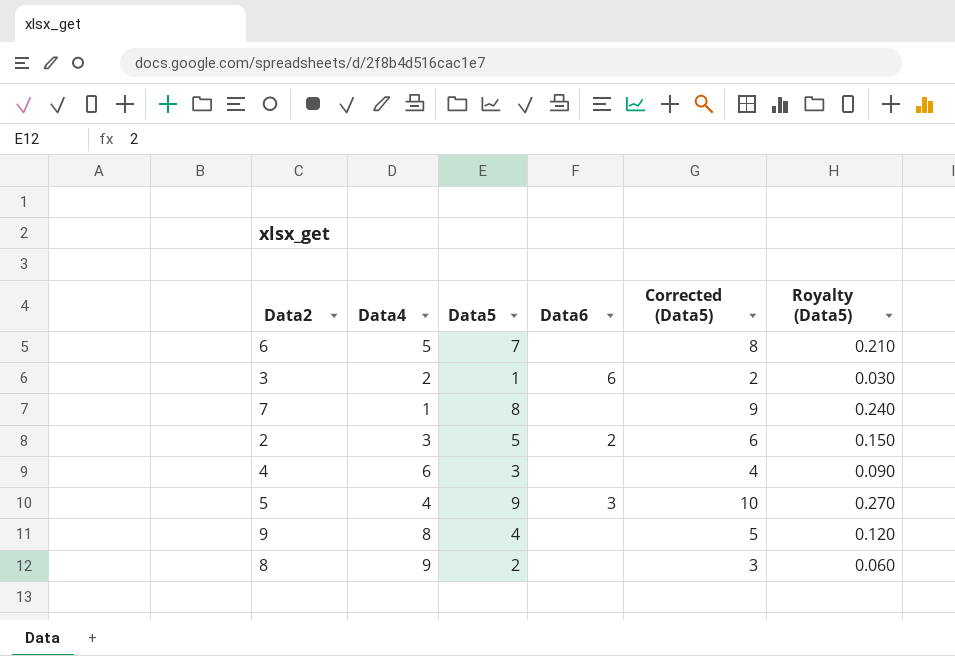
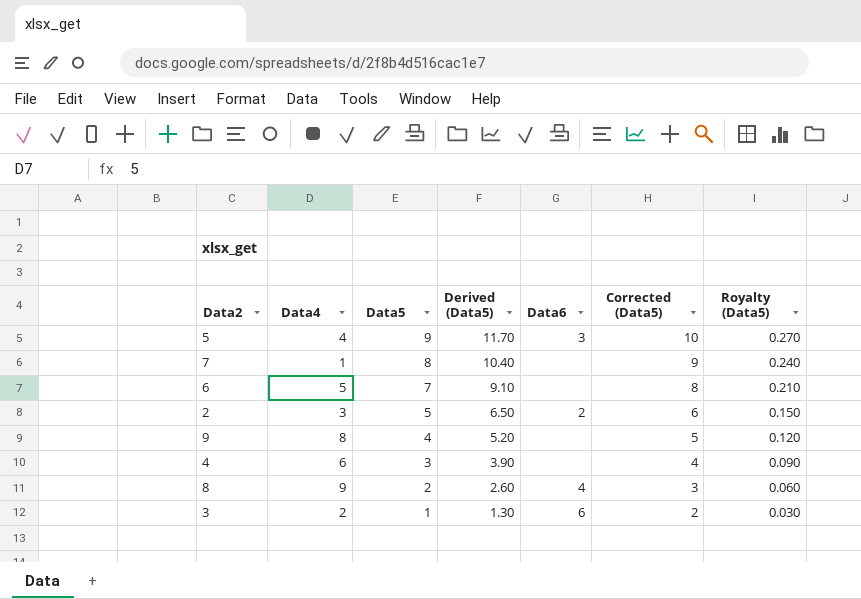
row order: none -> Data5 descending
column Derived (Data5) | formula: none -> [Data5] * 1.3
8 | Data6: none -> 4

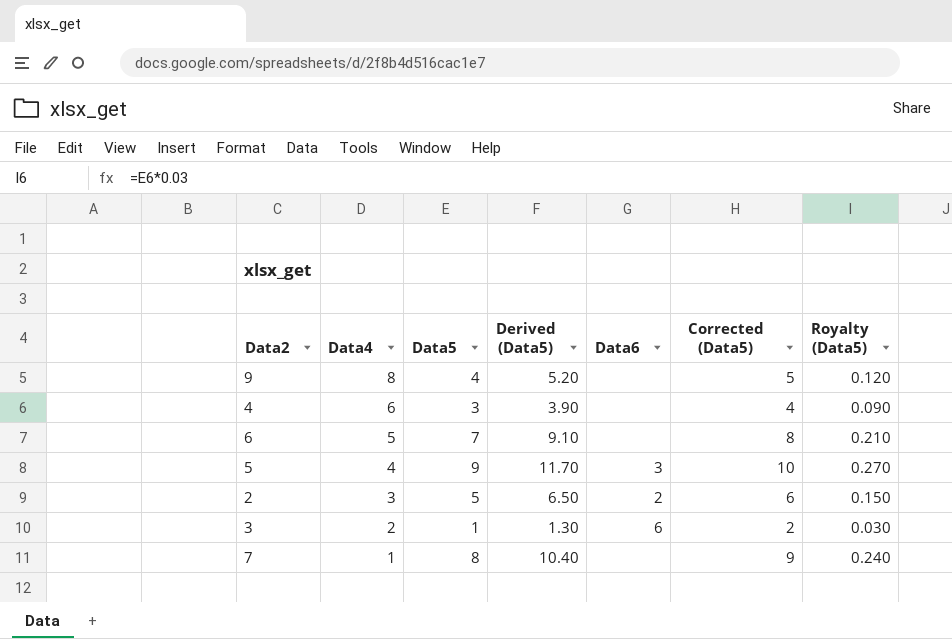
row order: Data5 descending -> Data4 descending
row 8: 9 | 2 | 2.60 | 4 | 3 | 0.060 -> none

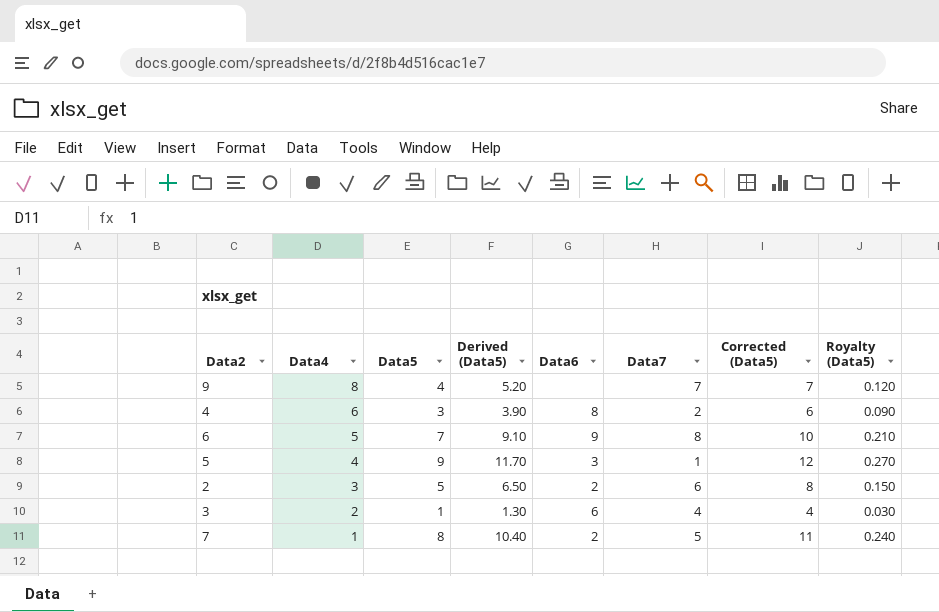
column Data7 | position: none -> 6
column Corrected (Data5) | formula: [Data5] + 1 -> [Data5] + 3
4 | Data6: none -> 8
6 | Data6: none -> 9
7 | Data6: none -> 2

